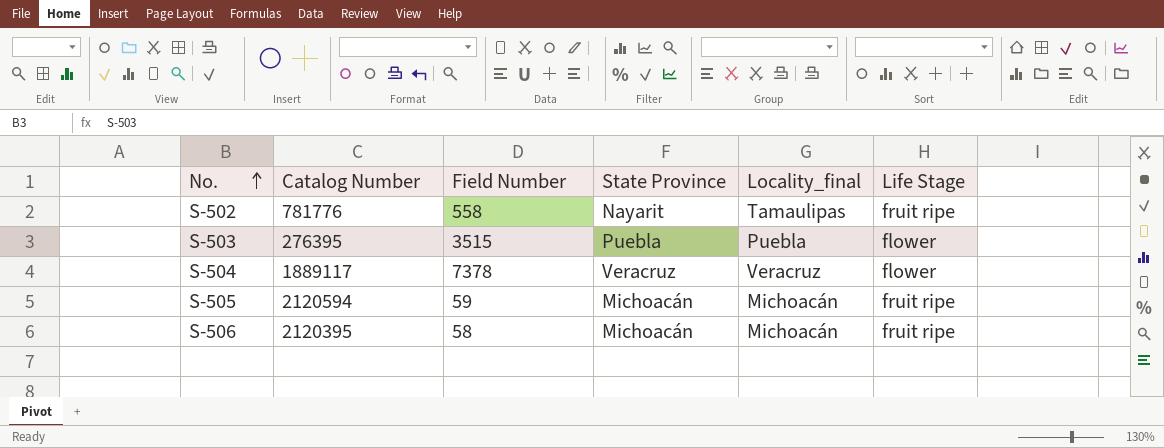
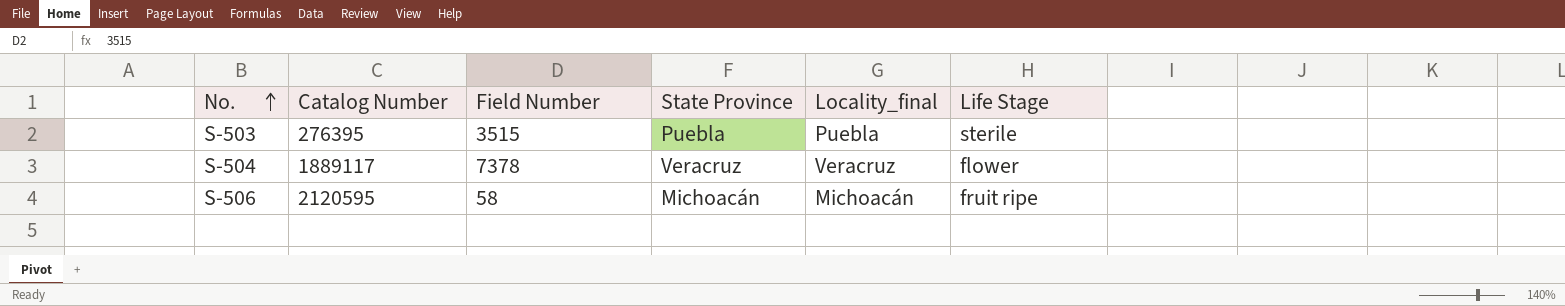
row S-502: 781776 | 558 | Nayarit | Tamaulipas | fruit ripe -> none
row S-505: 2120594 | 59 | Michoacán | Michoacán | fruit ripe -> none
S-503 | Life Stage: flower -> sterile
S-506 | Catalog Number: 2120395 -> 2120595

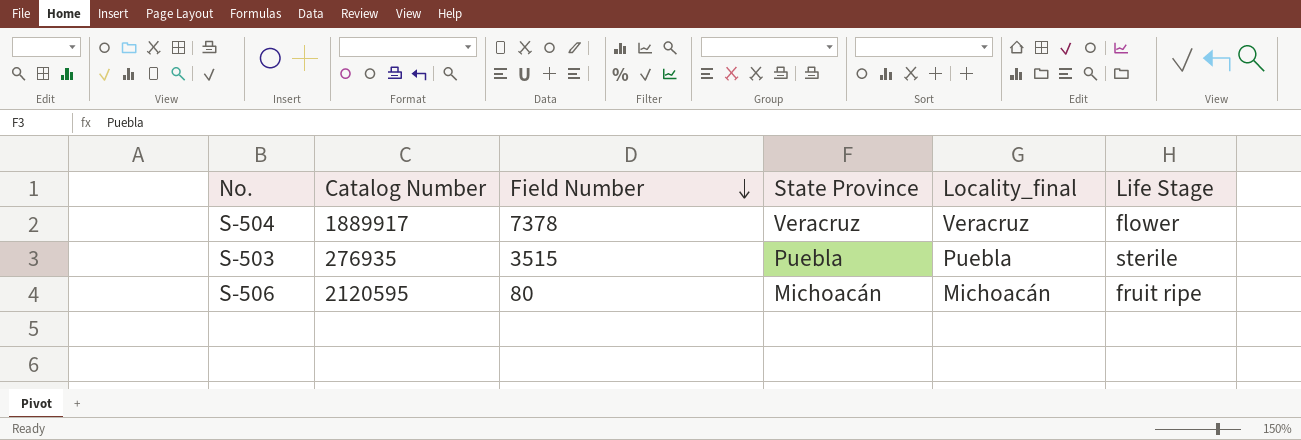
row order: No. ascending -> Field Number descending
S-504 | Catalog Number: 1889117 -> 1889917
S-503 | Catalog Number: 276395 -> 276935
S-506 | Field Number: 58 -> 80

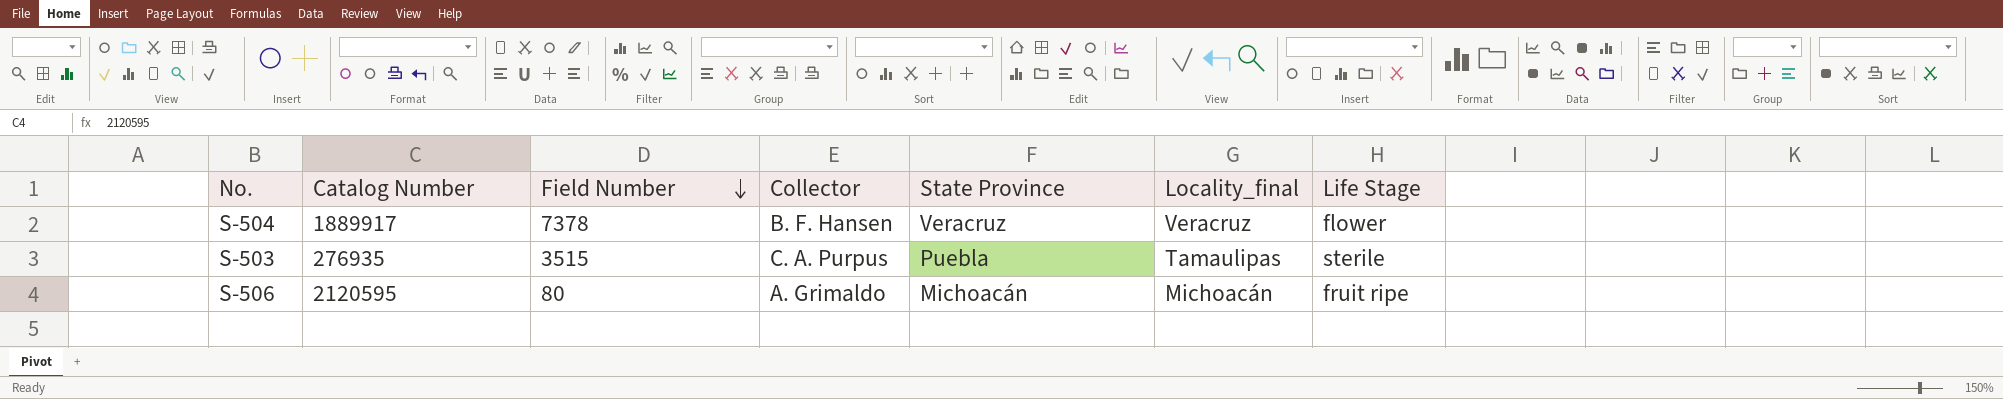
column Collector | position: none -> 4
S-503 | Locality_final: Puebla -> Tamaulipas

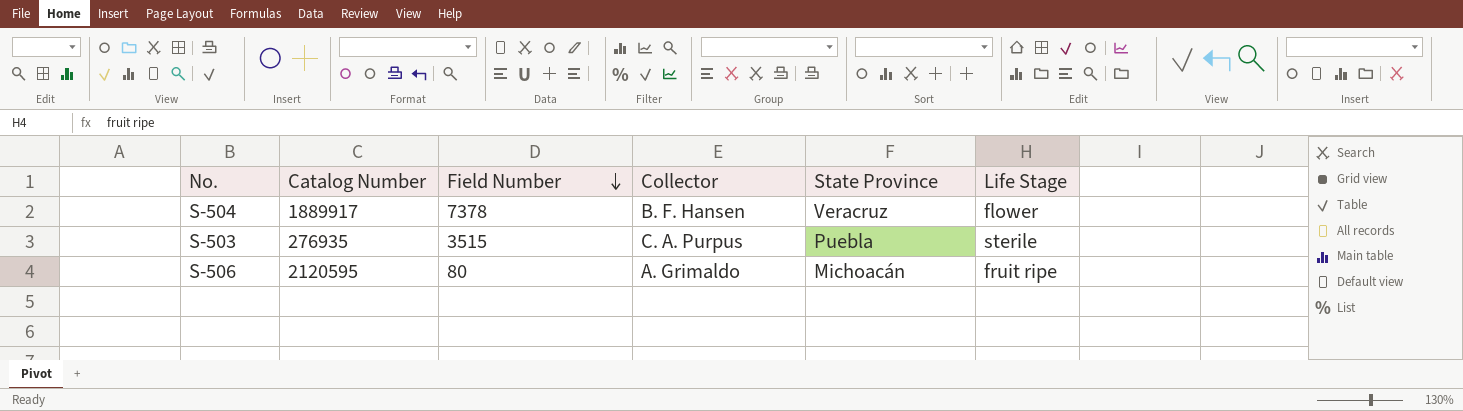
column Locality_final | position: 6 -> none

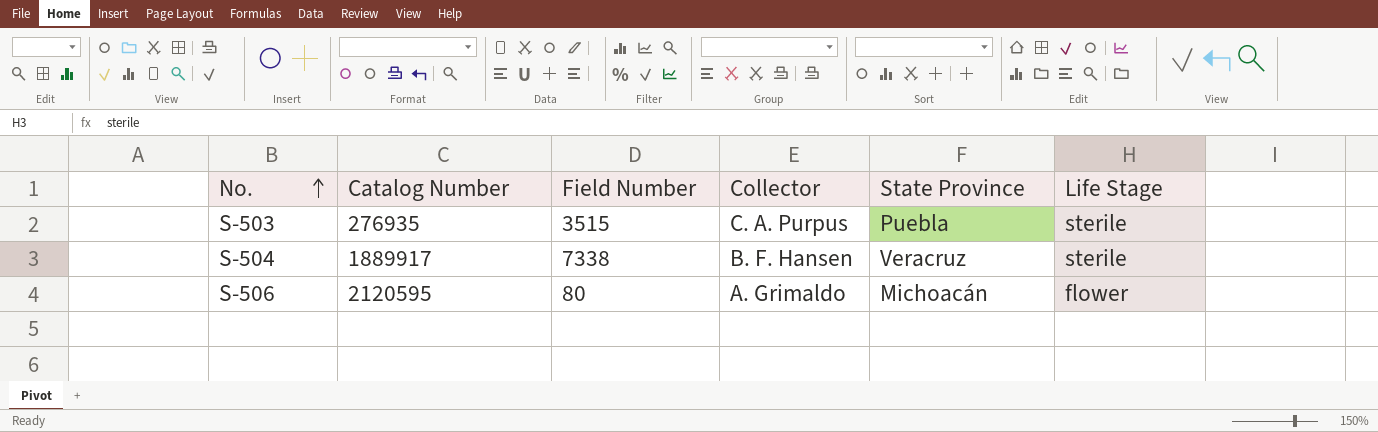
row order: Field Number descending -> No. ascending
S-504 | Field Number: 7378 -> 7338
S-504 | Life Stage: flower -> sterile
S-506 | Life Stage: fruit ripe -> flower

